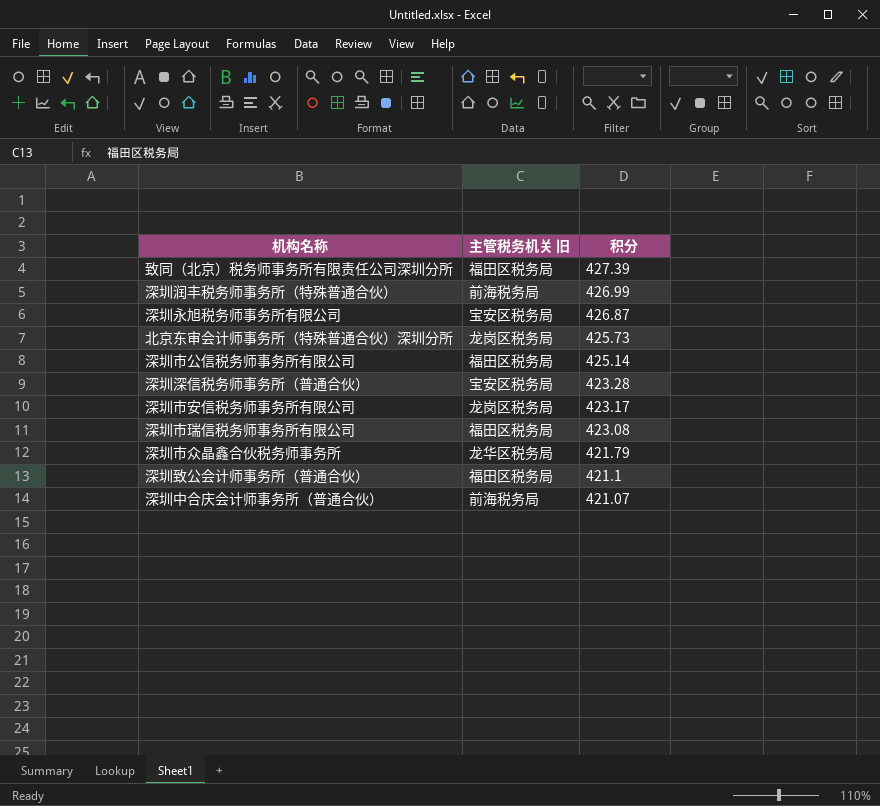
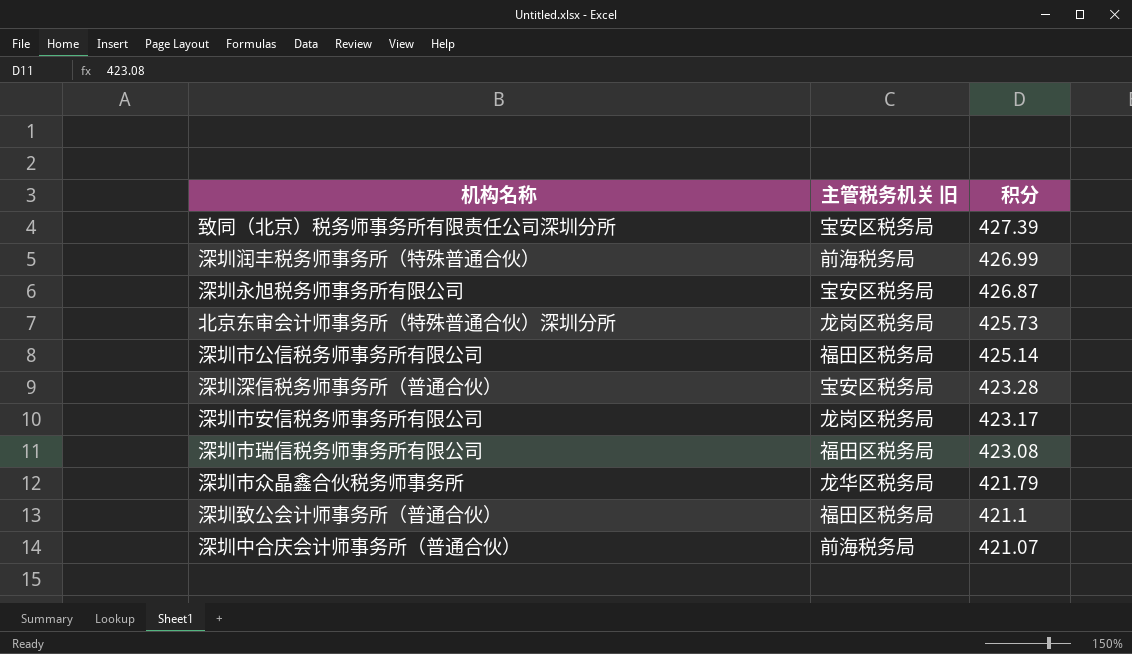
致同（北京）税务师事务所有限责任公司深圳分所 | 主管税务机关 旧: 福田区税务局 -> 宝安区税务局

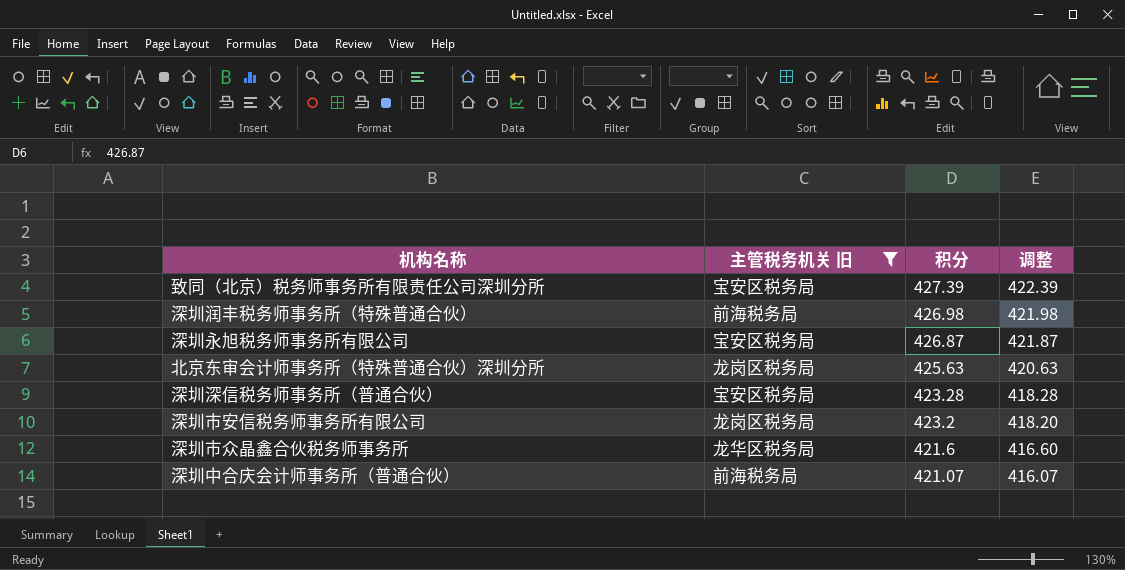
filter: none -> 主管税务机关 旧 != 福田区税务局
column 调整 | formula: none -> [积分] - 5
深圳润丰税务师事务所（特殊普通合伙） | 积分: 426.99 -> 426.98
北京东审会计师事务所（特殊普通合伙）深圳分所 | 积分: 425.73 -> 425.63
深圳市安信税务师事务所有限公司 | 积分: 423.17 -> 423.2
深圳市众晶鑫合伙税务师事务所 | 积分: 421.79 -> 421.6

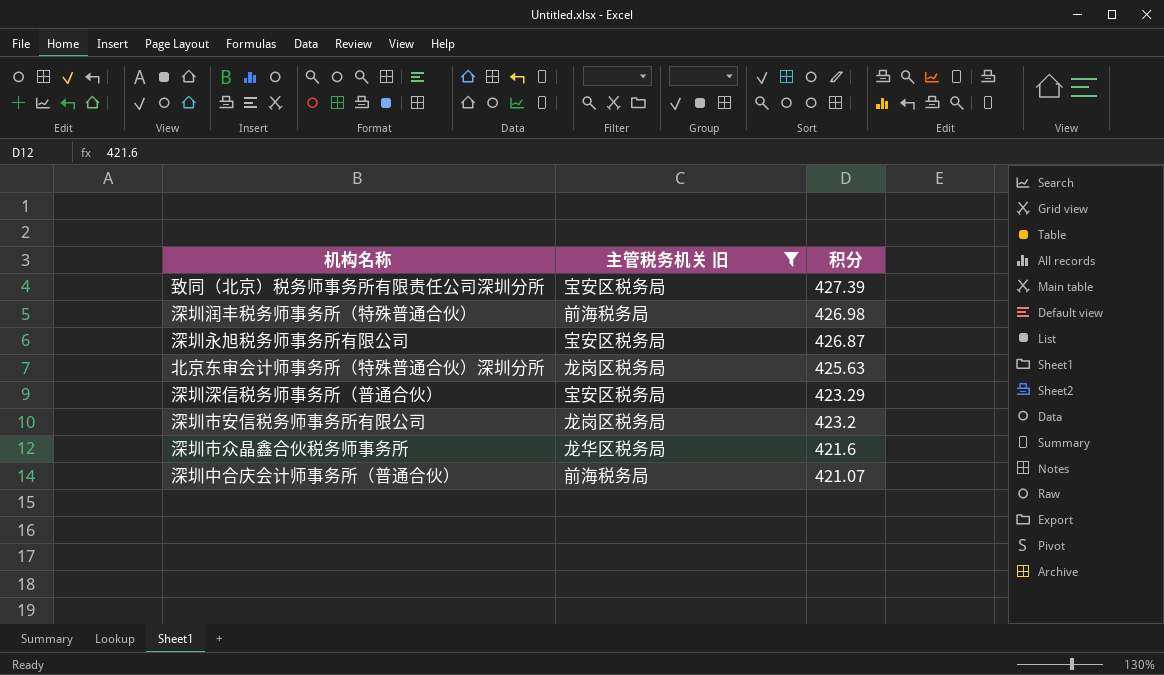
column 调整 | formula: [积分] - 5 -> none
深圳深信税务师事务所（普通合伙） | 积分: 423.28 -> 423.29

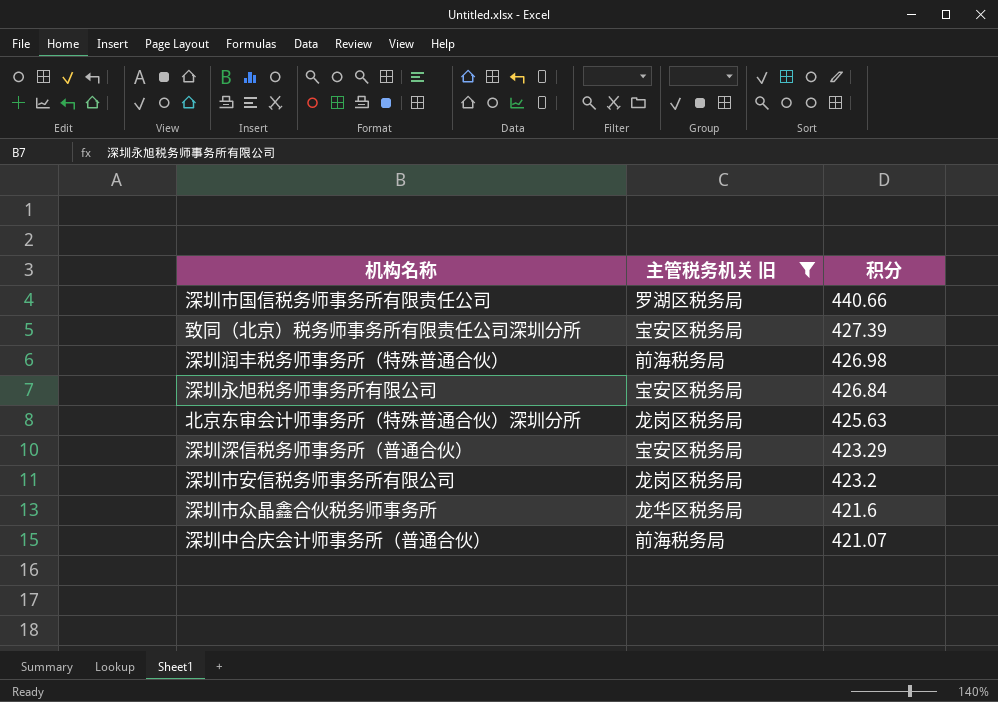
row 深圳市国信税务师事务所有限责任公司: none -> 罗湖区税务局 | 440.66
深圳永旭税务师事务所有限公司 | 积分: 426.87 -> 426.84

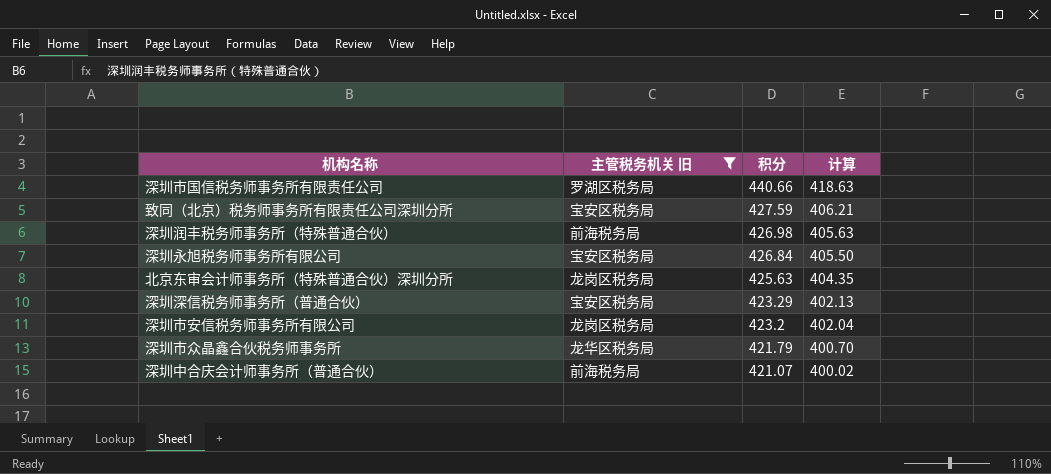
column 计算 | formula: none -> [积分] * 0.95
致同（北京）税务师事务所有限责任公司深圳分所 | 积分: 427.39 -> 427.59
深圳市众晶鑫合伙税务师事务所 | 积分: 421.6 -> 421.79

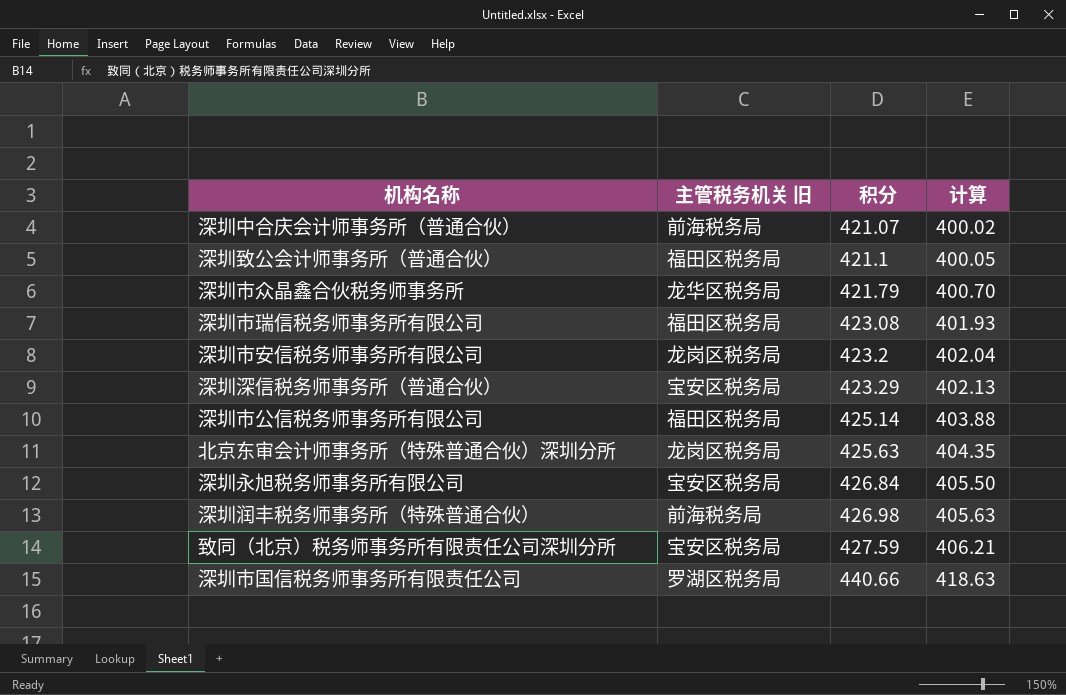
filter: 主管税务机关 旧 != 福田区税务局 -> none
row order: 积分 descending -> 积分 ascending

